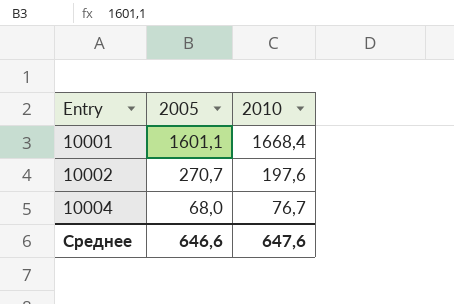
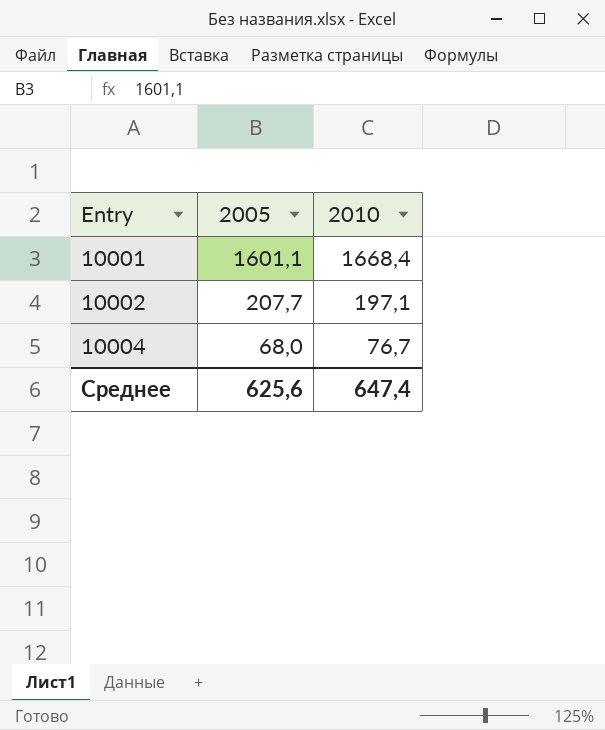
10002 | 2005: 270,7 -> 207,7
10002 | 2010: 197,6 -> 197,1
Среднее | 2005: 646,6 -> 625,6
Среднее | 2010: 647,6 -> 647,4

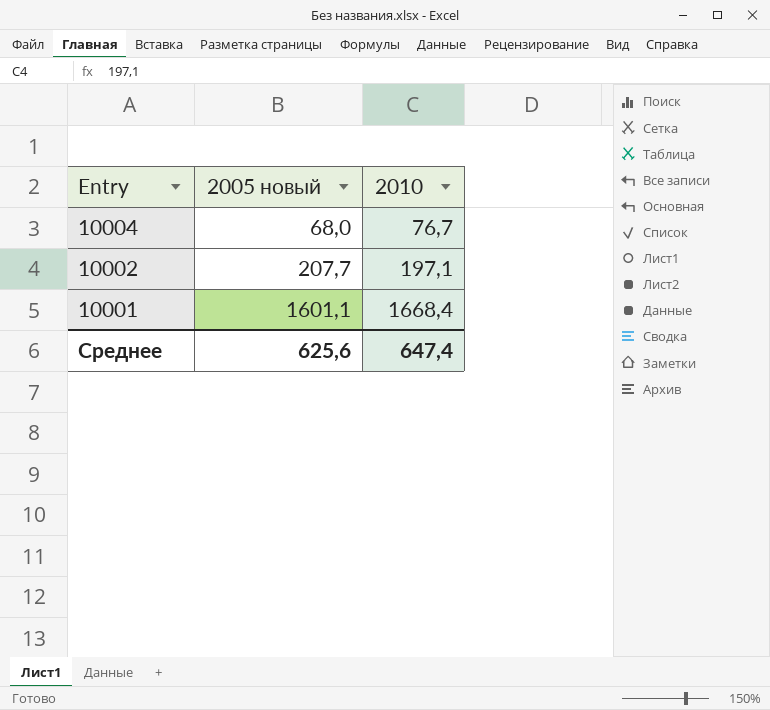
row order: Entry ascending -> Entry descending
column name: 2005 -> 2005 новый

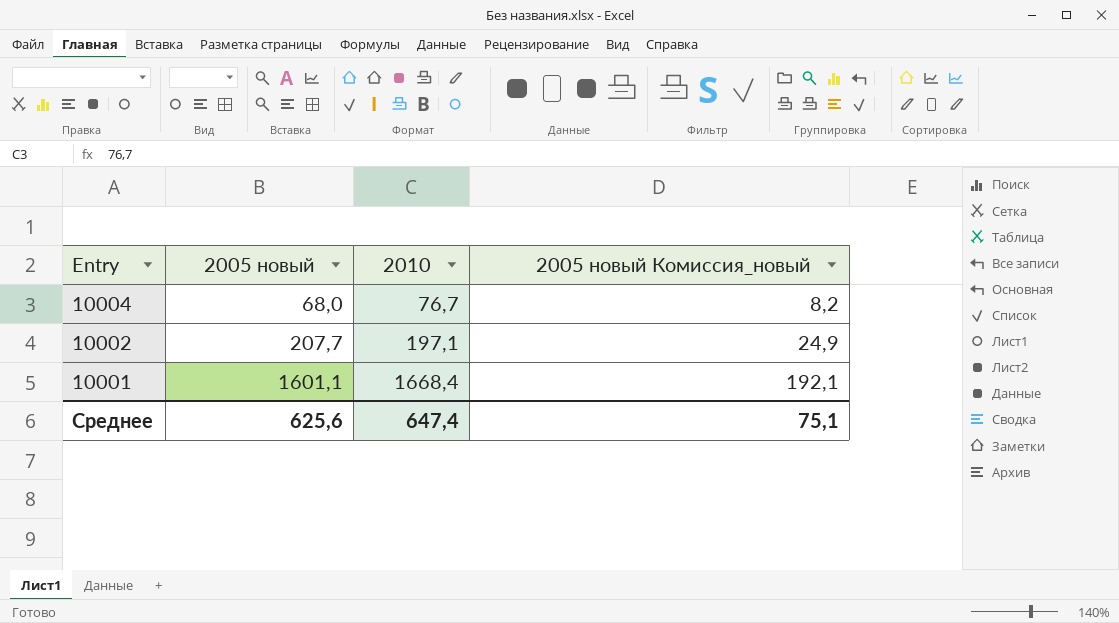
column 2005 новый Комиссия_новый | formula: none -> [2005 новый] * 0,12

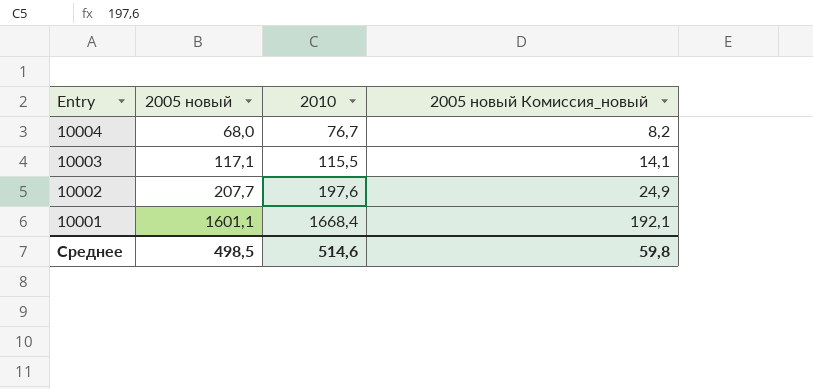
row 10003: none -> 117,1 | 115,5 | 14,1
10002 | 2010: 197,1 -> 197,6
Среднее | 2005 новый: 625,6 -> 498,5
Среднее | 2010: 647,4 -> 514,6
Среднее | 2005 новый Комиссия_новый: 75,1 -> 59,8

